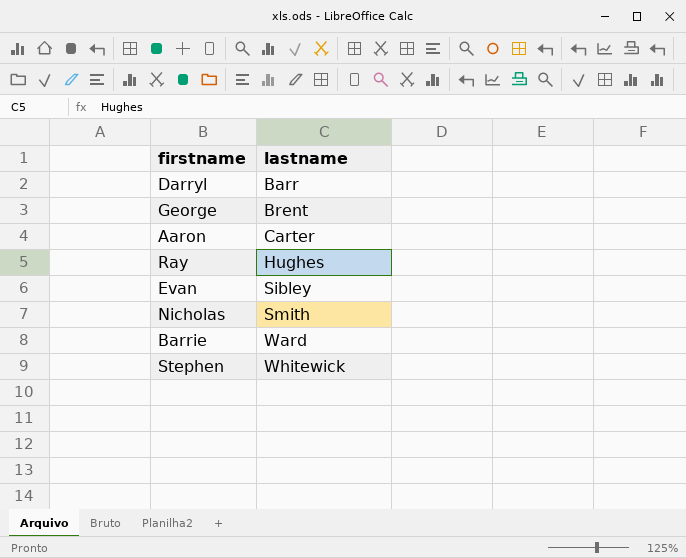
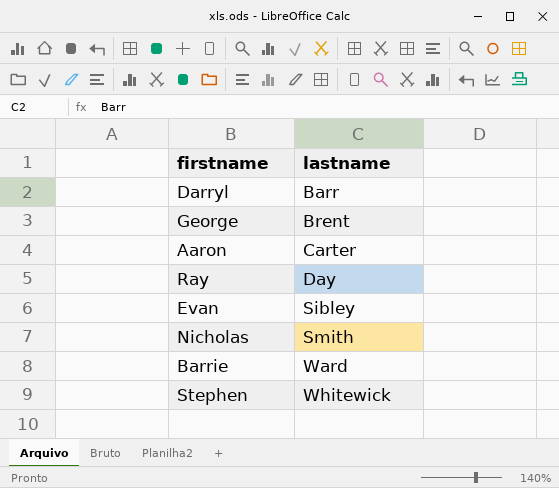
Ray | lastname: Hughes -> Day

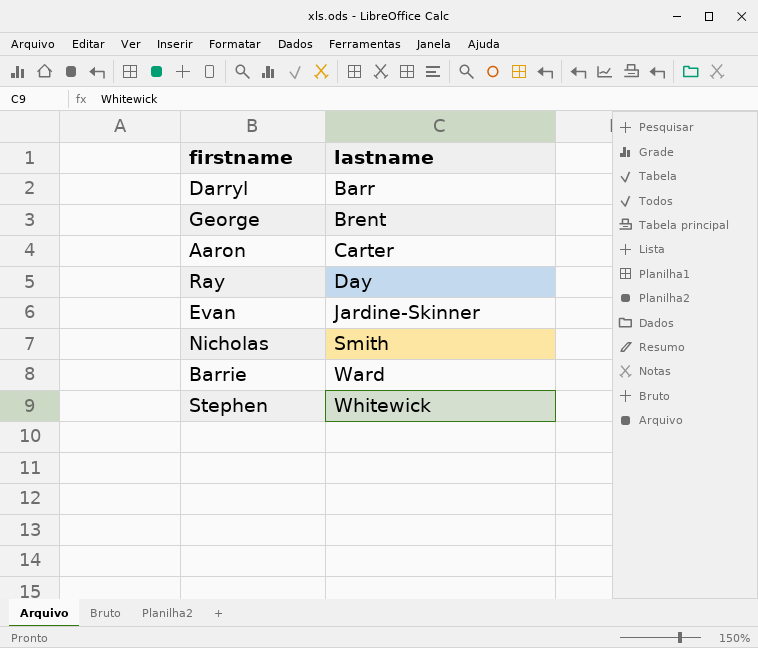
Evan | lastname: Sibley -> Jardine-Skinner

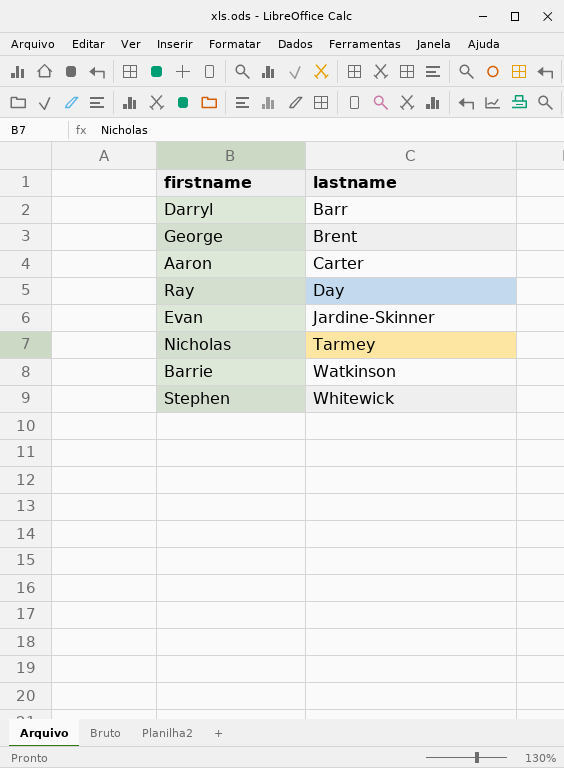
Nicholas | lastname: Smith -> Tarmey
Barrie | lastname: Ward -> Watkinson

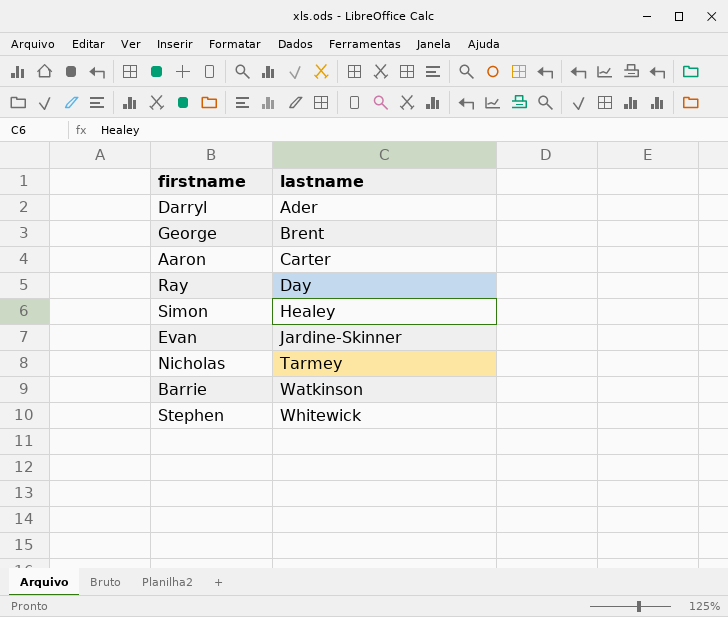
Darryl | lastname: Barr -> Ader
row Simon: none -> Healey

